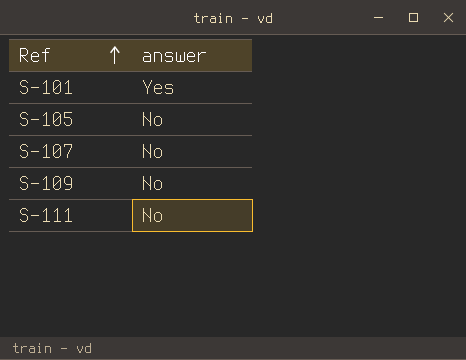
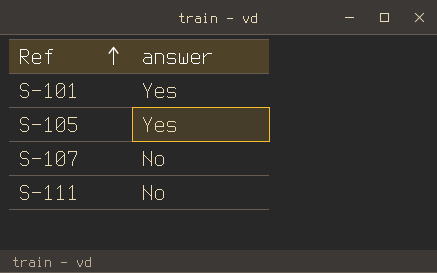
row S-109: No -> none
S-105 | answer: No -> Yes

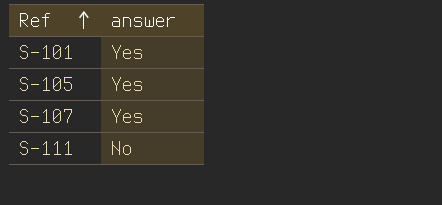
S-107 | answer: No -> Yes

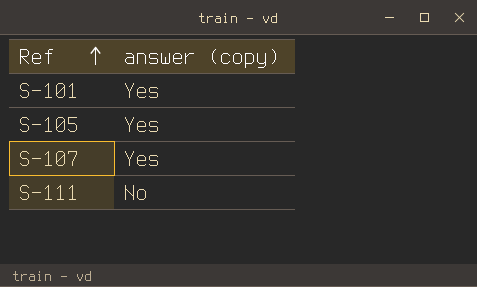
column name: answer -> answer (copy)

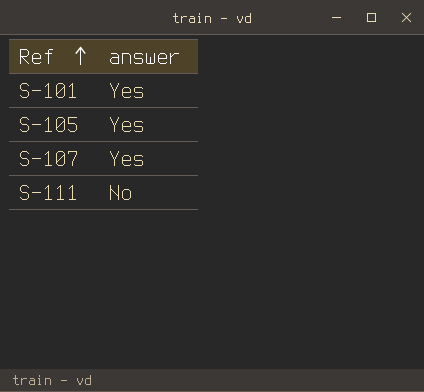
column name: answer (copy) -> answer

